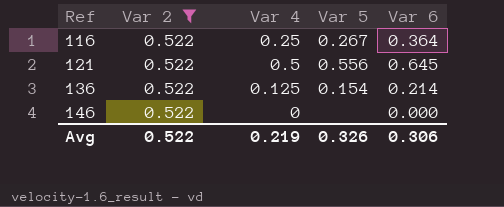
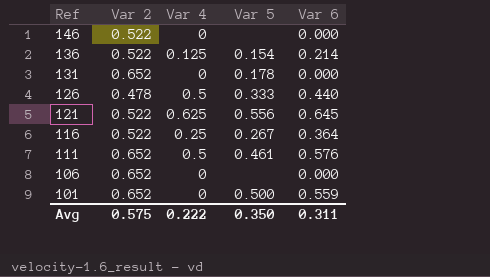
filter: Var 2 = 0.522 -> none
row order: Ref ascending -> Ref descending
121 | Var 4: 0.5 -> 0.625
Avg | Var 2: 0.522 -> 0.575
Avg | Var 4: 0.219 -> 0.222
Avg | Var 5: 0.326 -> 0.350
Avg | Var 6: 0.306 -> 0.311

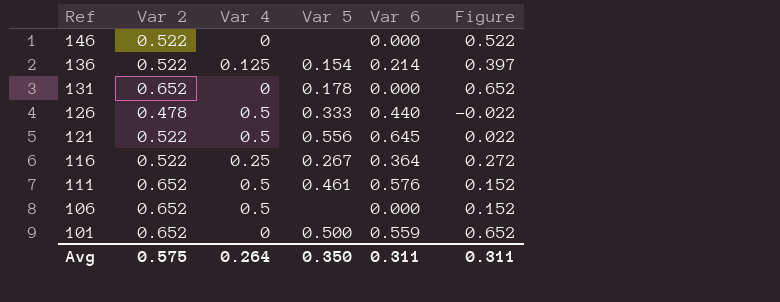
column Figure | formula: none -> [Var 2] - [Var 4]
121 | Var 4: 0.625 -> 0.5
106 | Var 4: 0 -> 0.5
Avg | Var 4: 0.222 -> 0.264

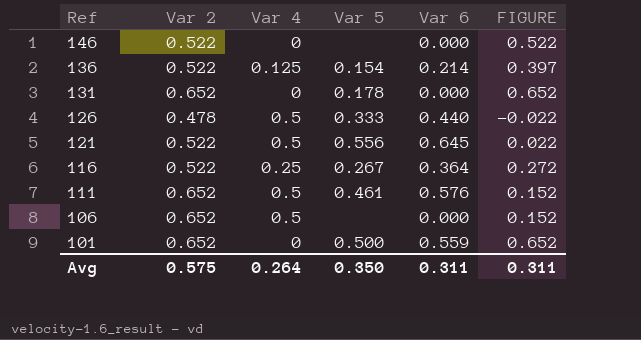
column name: Figure -> FIGURE

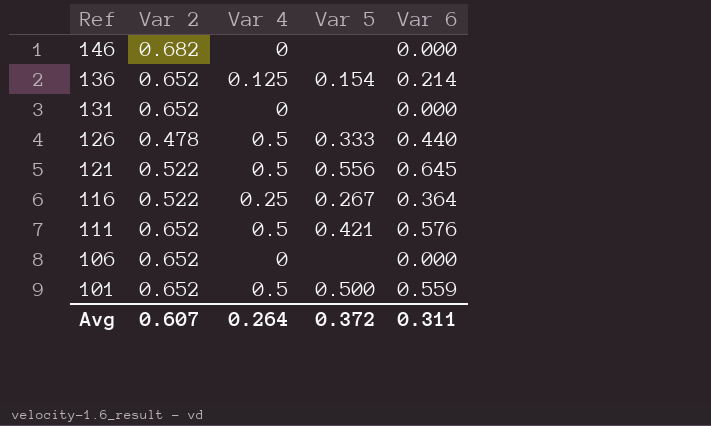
column FIGURE | formula: [Var 2] - [Var 4] -> none
146 | Var 2: 0.522 -> 0.682
136 | Var 2: 0.522 -> 0.652
131 | Var 5: 0.178 -> none
111 | Var 5: 0.461 -> 0.421
106 | Var 4: 0.5 -> 0
101 | Var 4: 0 -> 0.5
Avg | Var 2: 0.575 -> 0.607
Avg | Var 5: 0.350 -> 0.372

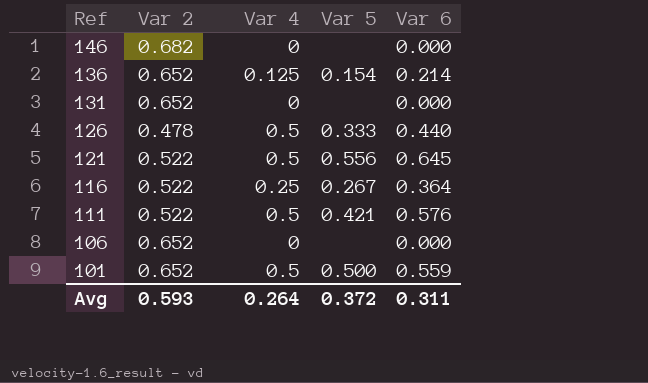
111 | Var 2: 0.652 -> 0.522
Avg | Var 2: 0.607 -> 0.593

